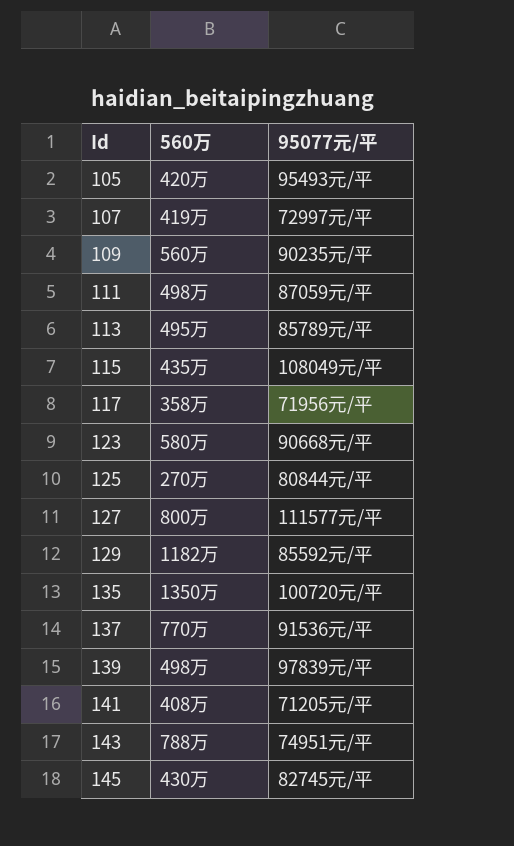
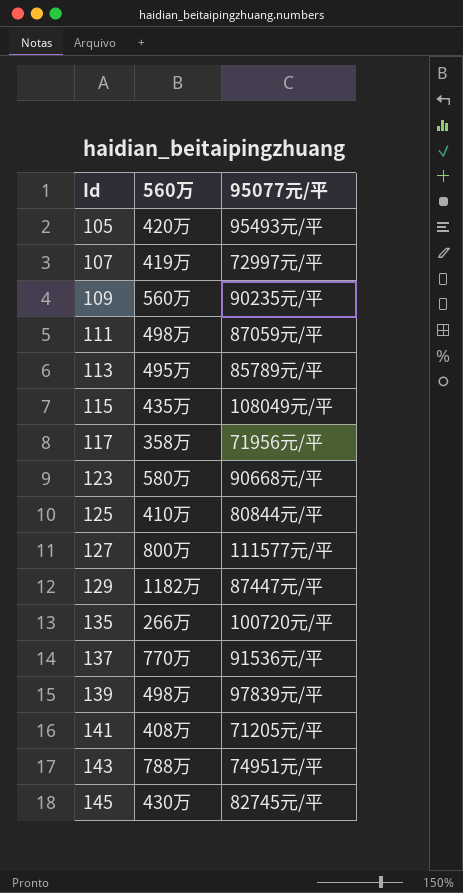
125 | 560万: 270万 -> 410万
129 | 95077元/平: 85592元/平 -> 87447元/平
135 | 560万: 1350万 -> 266万

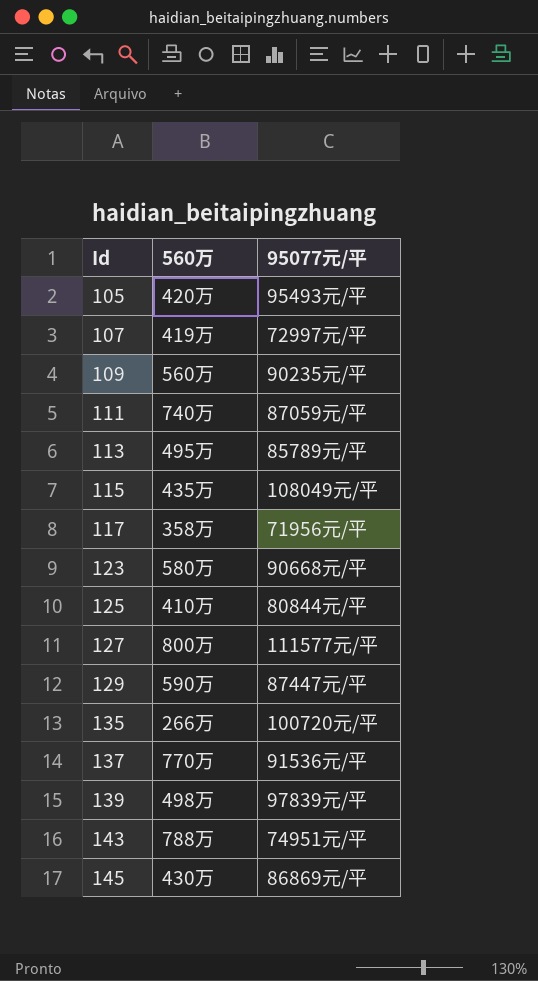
row 141: 408万 | 71205元/平 -> none
111 | 560万: 498万 -> 740万
129 | 560万: 1182万 -> 590万
145 | 95077元/平: 82745元/平 -> 86869元/平

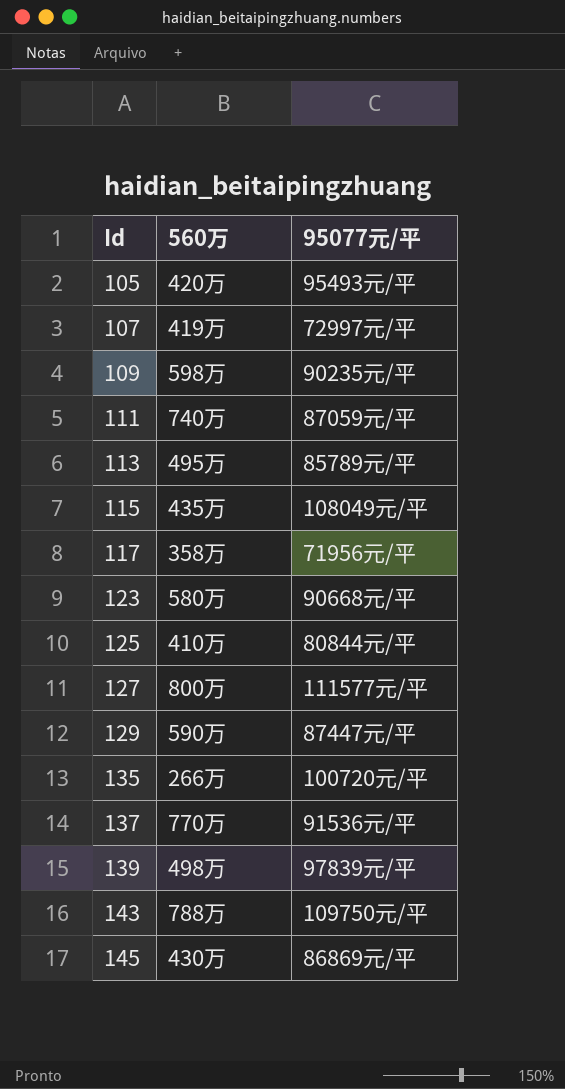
109 | 560万: 560万 -> 598万
143 | 95077元/平: 74951元/平 -> 109750元/平

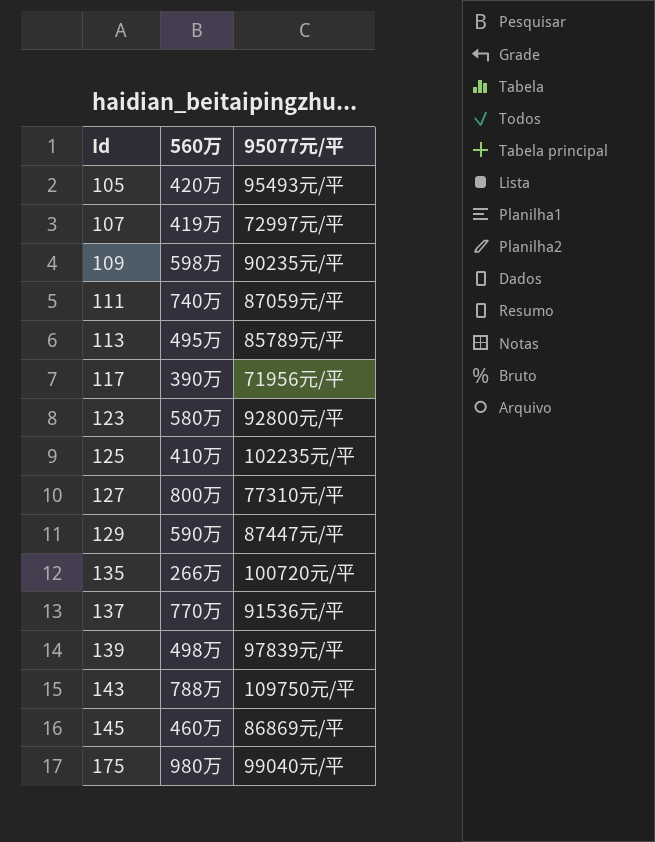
row 115: 435万 | 108049元/平 -> none
117 | 560万: 358万 -> 390万
123 | 95077元/平: 90668元/平 -> 92800元/平
125 | 95077元/平: 80844元/平 -> 102235元/平
127 | 95077元/平: 111577元/平 -> 77310元/平
145 | 560万: 430万 -> 460万
row 175: none -> 980万 | 99040元/平

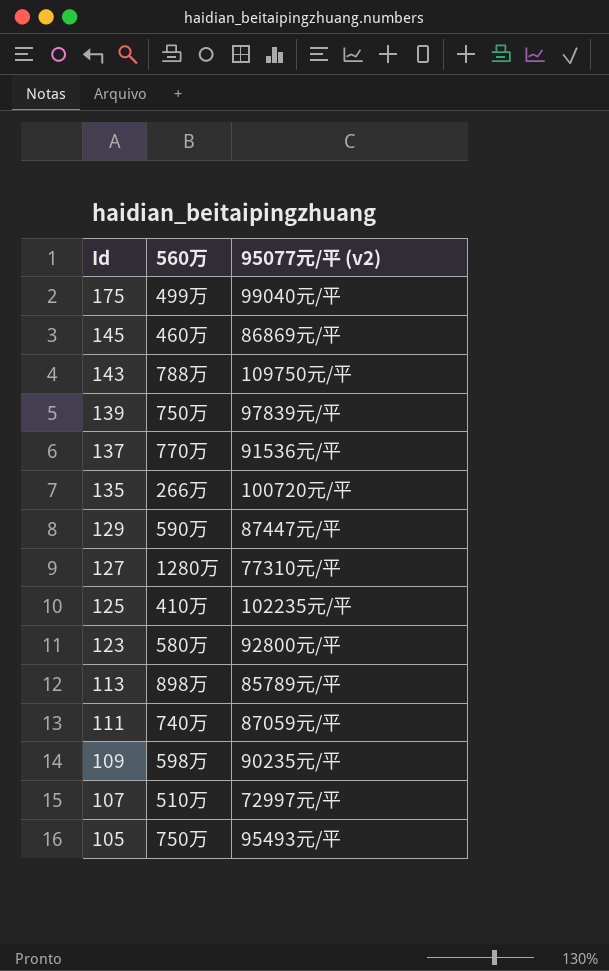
row order: Id ascending -> Id descending
column name: 95077元/平 -> 95077元/平 (v2)
row 117: 390万 | 71956元/平 -> none
175 | 560万: 980万 -> 499万
139 | 560万: 498万 -> 750万
127 | 560万: 800万 -> 1280万
113 | 560万: 495万 -> 898万
107 | 560万: 419万 -> 510万
105 | 560万: 420万 -> 750万

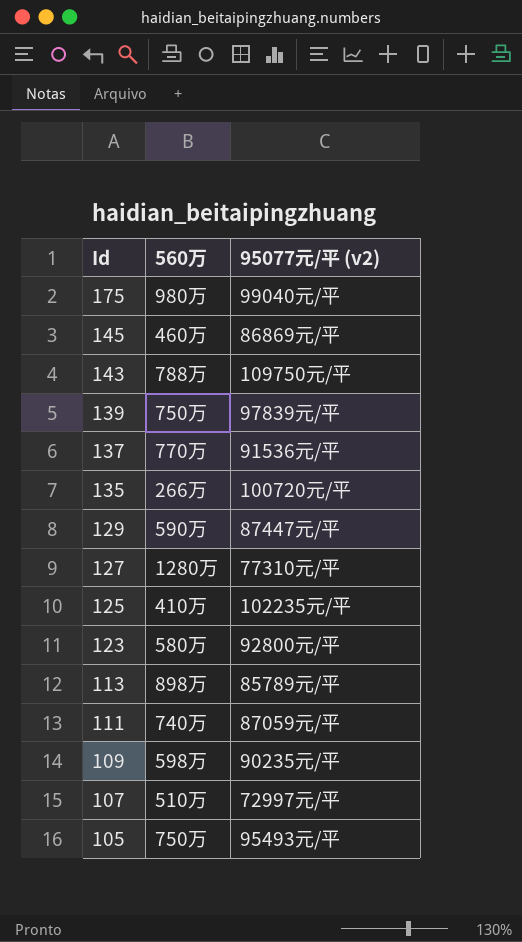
175 | 560万: 499万 -> 980万

